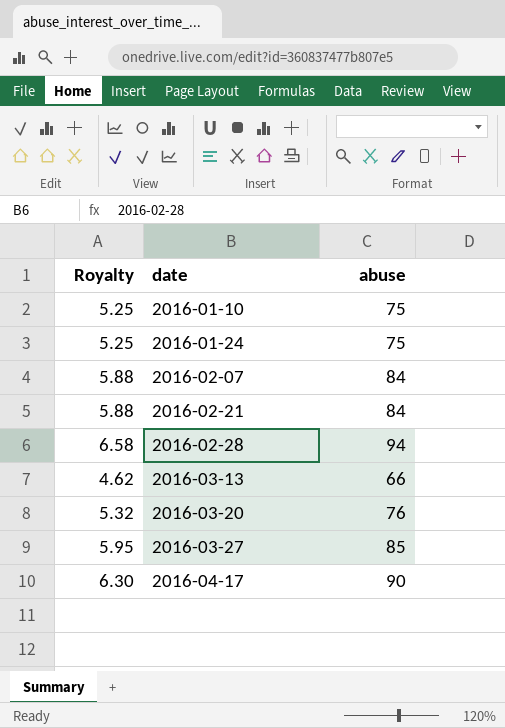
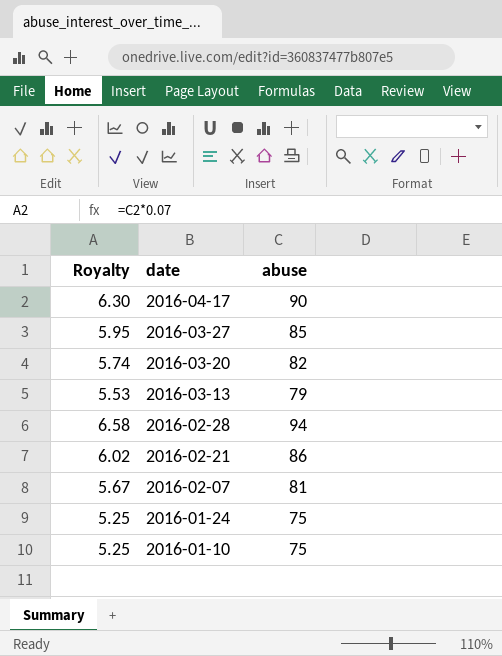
row order: date ascending -> date descending
2016-03-20 | Royalty: 5.32 -> 5.74
2016-03-20 | abuse: 76 -> 82
2016-03-13 | Royalty: 4.62 -> 5.53
2016-03-13 | abuse: 66 -> 79
2016-02-21 | Royalty: 5.88 -> 6.02
2016-02-21 | abuse: 84 -> 86
2016-02-07 | Royalty: 5.88 -> 5.67
2016-02-07 | abuse: 84 -> 81

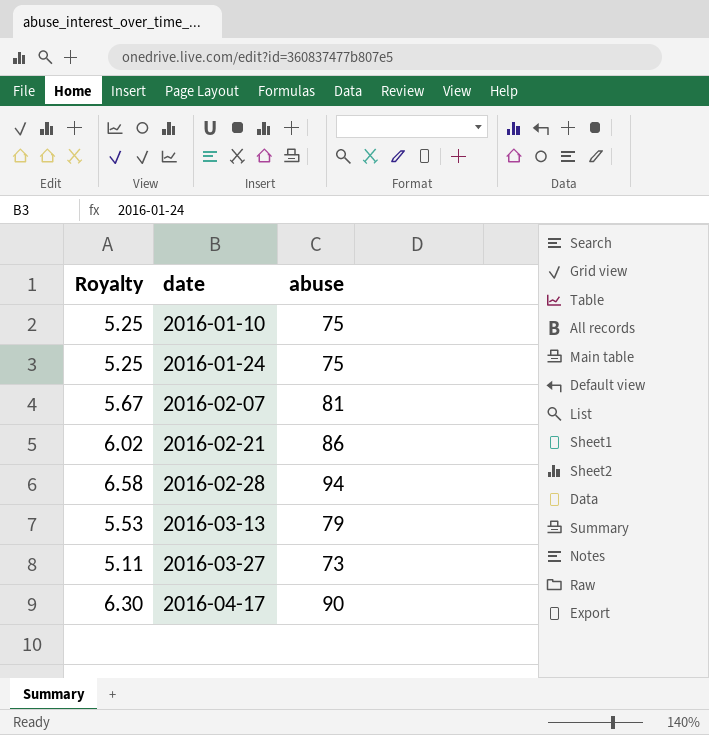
row order: date descending -> date ascending
row 2016-03-20: 5.74 | 82 -> none
2016-03-27 | Royalty: 5.95 -> 5.11
2016-03-27 | abuse: 85 -> 73

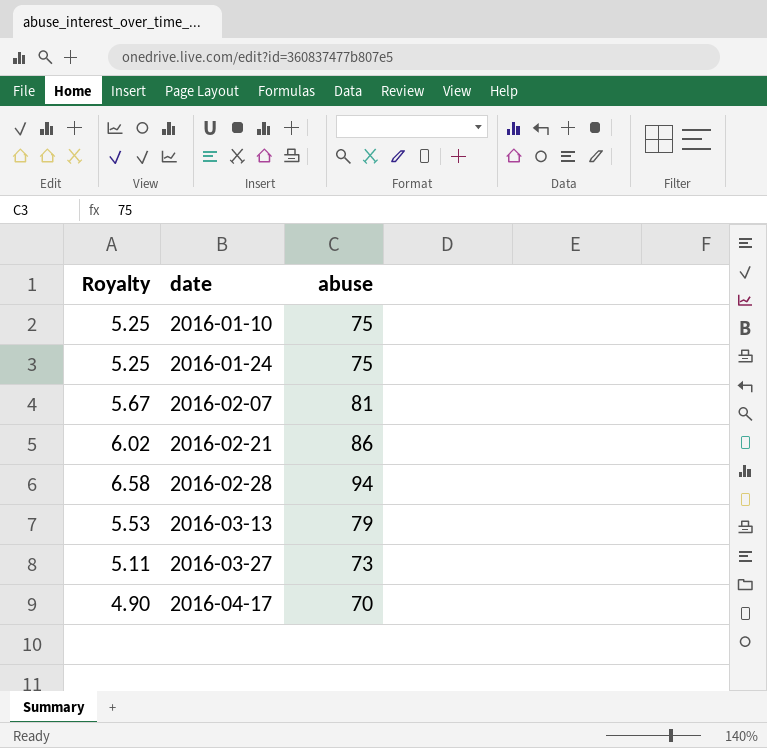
2016-04-17 | Royalty: 6.30 -> 4.90
2016-04-17 | abuse: 90 -> 70

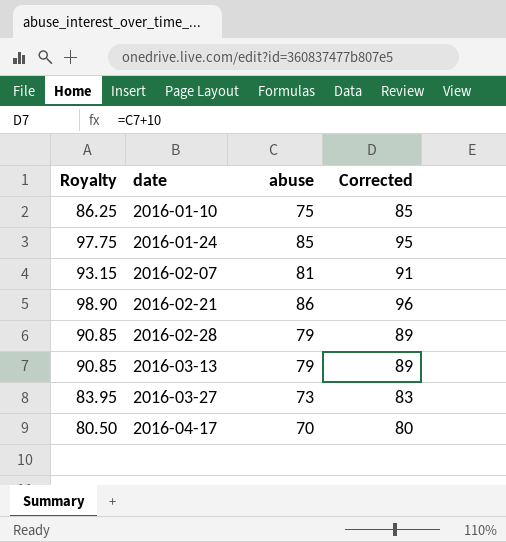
column Royalty | formula: [abuse] * 0.07 -> [abuse] * 1.15
column Corrected | formula: none -> [abuse] + 10
2016-01-24 | abuse: 75 -> 85
2016-02-28 | abuse: 94 -> 79

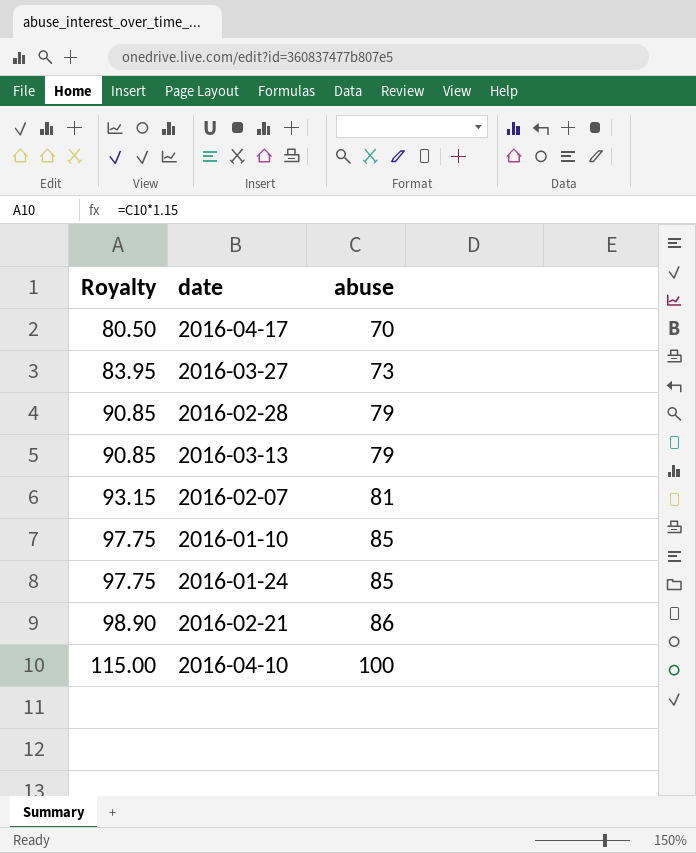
row order: date ascending -> Royalty ascending
column Corrected | formula: [abuse] + 10 -> none
2016-01-10 | Royalty: 86.25 -> 97.75
2016-01-10 | abuse: 75 -> 85
row 2016-04-10: none -> 115.00 | 100

